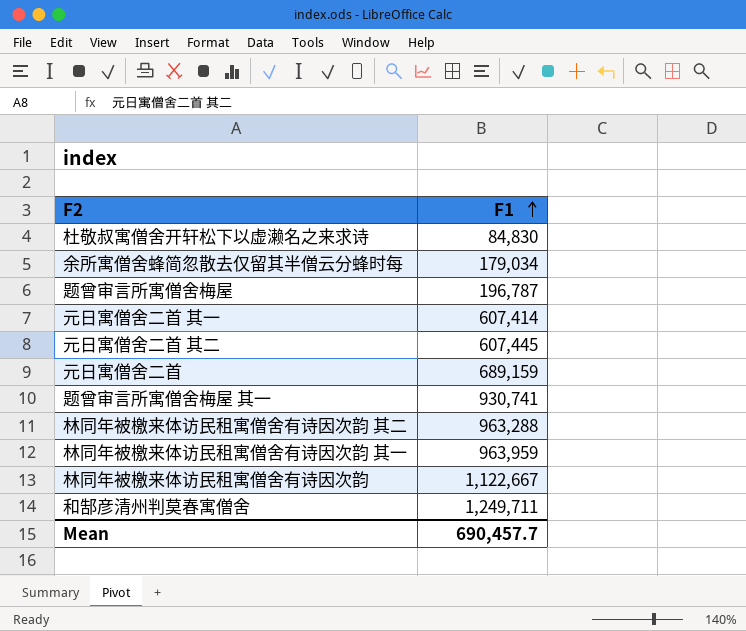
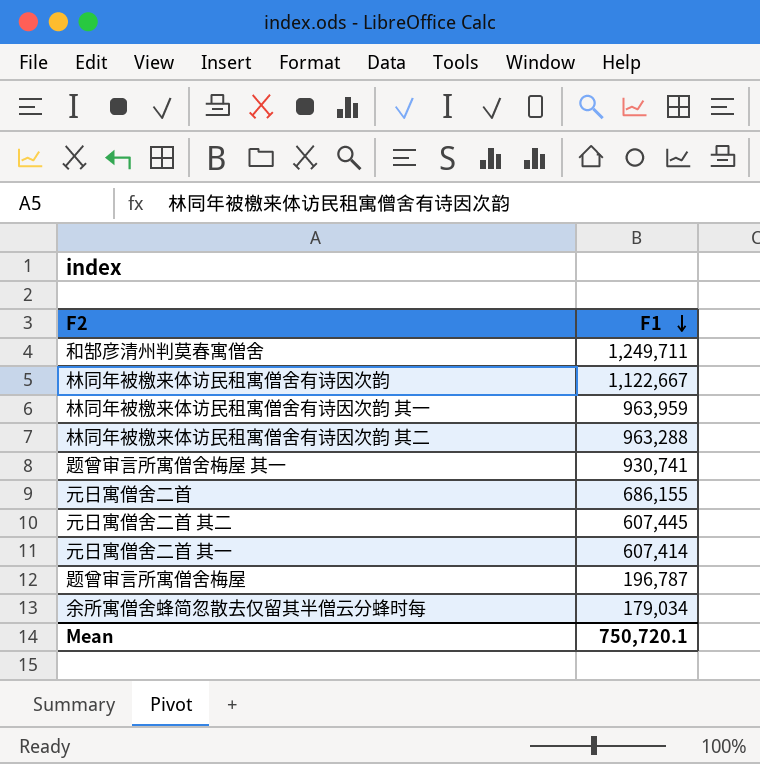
row order: F1 ascending -> F1 descending
row 杜敬叔寓僧舍开轩松下以虚濑名之来求诗: 84,830 -> none
元日寓僧舍二首 | F1: 689,159 -> 686,155
Mean | F1: 690,457.7 -> 750,720.1

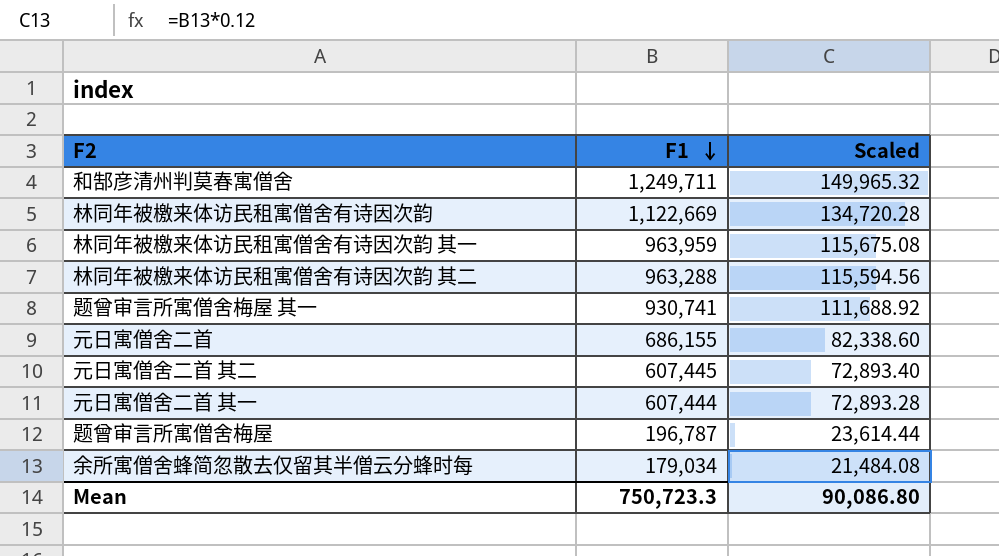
column Scaled | formula: none -> [F1] * 0.12
林同年被檄来体访民租寓僧舍有诗因次韵 | F1: 1,122,667 -> 1,122,669
元日寓僧舍二首 其一 | F1: 607,414 -> 607,444
Mean | F1: 750,720.1 -> 750,723.3

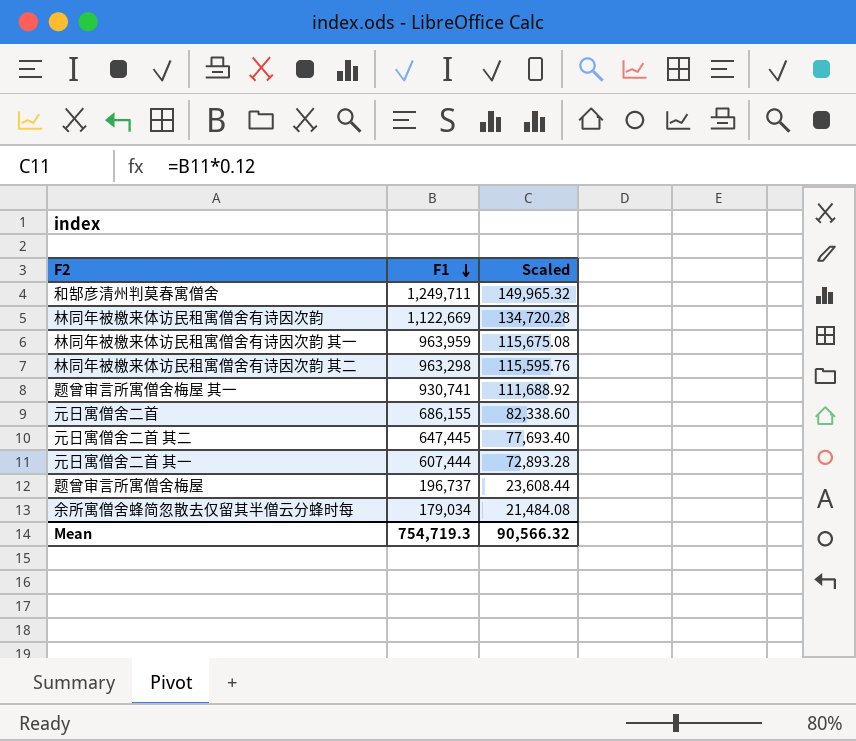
林同年被檄来体访民租寓僧舍有诗因次韵 其二 | F1: 963,288 -> 963,298
林同年被檄来体访民租寓僧舍有诗因次韵 其二 | Scaled: 115,594.56 -> 115,595.76
元日寓僧舍二首 其二 | F1: 607,445 -> 647,445
元日寓僧舍二首 其二 | Scaled: 72,893.40 -> 77,693.40
题曾审言所寓僧舍梅屋 | F1: 196,787 -> 196,737
题曾审言所寓僧舍梅屋 | Scaled: 23,614.44 -> 23,608.44
Mean | F1: 750,723.3 -> 754,719.3
Mean | Scaled: 90,086.80 -> 90,566.32

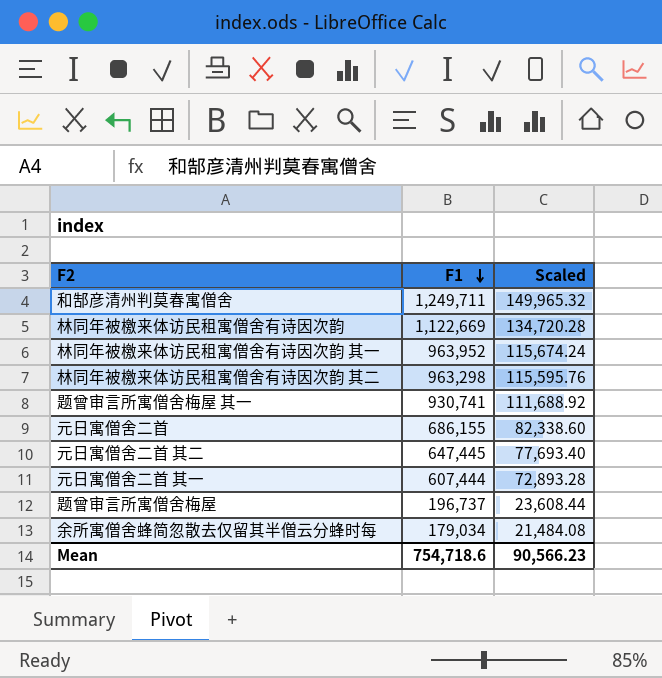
林同年被檄来体访民租寓僧舍有诗因次韵 其一 | F1: 963,959 -> 963,952
林同年被檄来体访民租寓僧舍有诗因次韵 其一 | Scaled: 115,675.08 -> 115,674.24
Mean | F1: 754,719.3 -> 754,718.6
Mean | Scaled: 90,566.32 -> 90,566.23

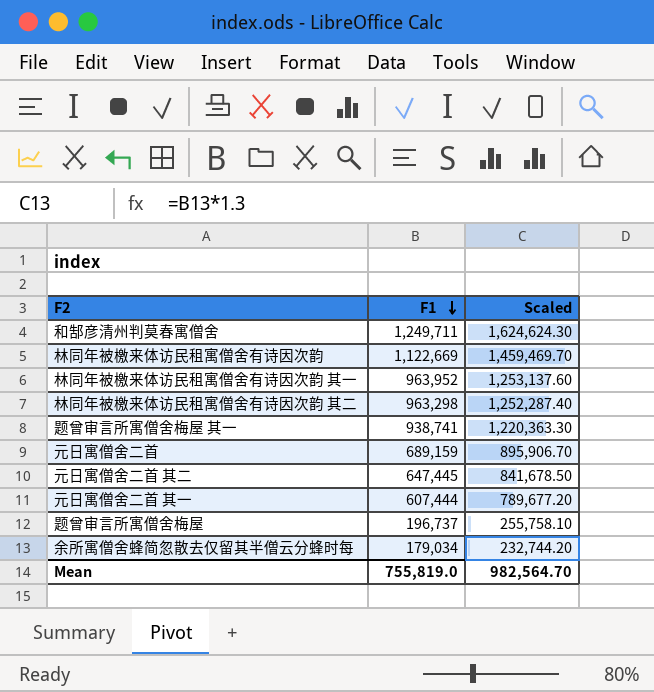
column Scaled | formula: [F1] * 0.12 -> [F1] * 1.3
题曾审言所寓僧舍梅屋 其一 | F1: 930,741 -> 938,741
元日寓僧舍二首 | F1: 686,155 -> 689,159
Mean | F1: 754,718.6 -> 755,819.0
Mean | Scaled: 90,566.23 -> 982,564.70

